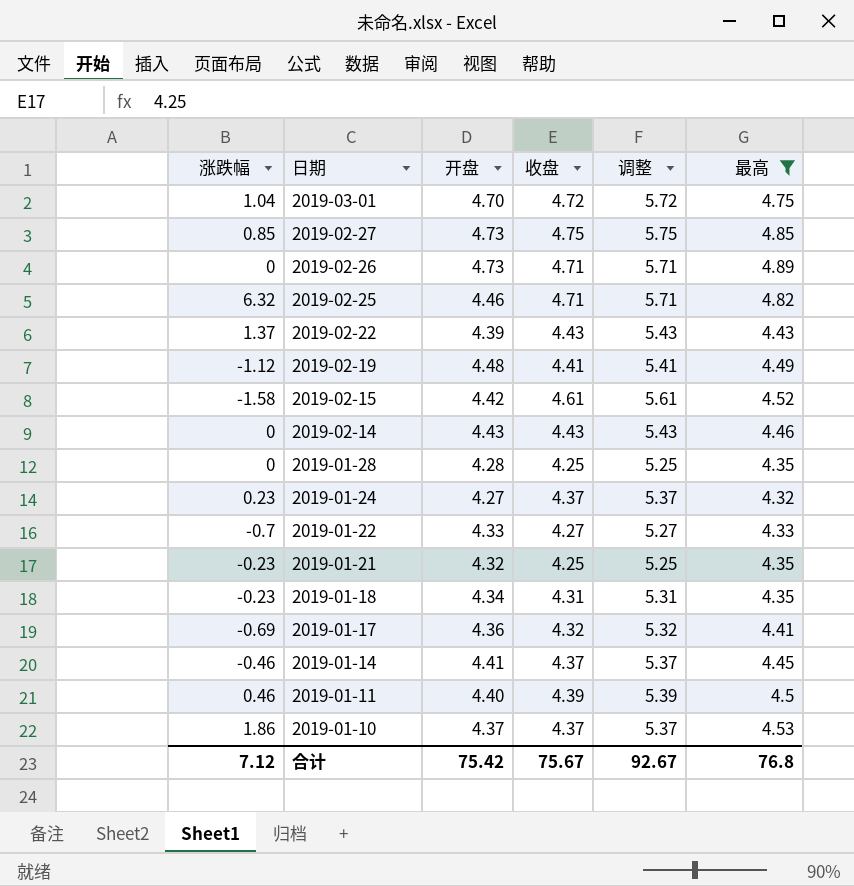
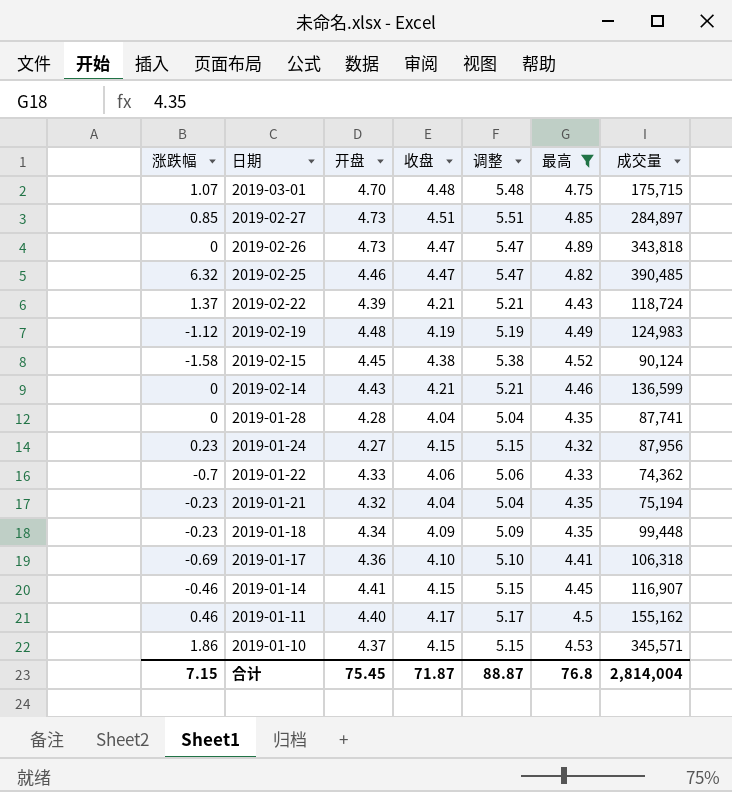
column 成交量 | position: none -> 7
2019-03-01 | 涨跌幅: 1.04 -> 1.07
2019-03-01 | 收盘: 4.72 -> 4.48
2019-03-01 | 调整: 5.72 -> 5.48
2019-02-27 | 收盘: 4.75 -> 4.51
2019-02-27 | 调整: 5.75 -> 5.51
2019-02-26 | 收盘: 4.71 -> 4.47
2019-02-26 | 调整: 5.71 -> 5.47
2019-02-25 | 收盘: 4.71 -> 4.47
2019-02-25 | 调整: 5.71 -> 5.47
2019-02-22 | 收盘: 4.43 -> 4.21
2019-02-22 | 调整: 5.43 -> 5.21
2019-02-19 | 收盘: 4.41 -> 4.19
2019-02-19 | 调整: 5.41 -> 5.19
2019-02-15 | 开盘: 4.42 -> 4.45
2019-02-15 | 收盘: 4.61 -> 4.38
2019-02-15 | 调整: 5.61 -> 5.38
2019-02-14 | 收盘: 4.43 -> 4.21
2019-02-14 | 调整: 5.43 -> 5.21
2019-01-28 | 收盘: 4.25 -> 4.04
2019-01-28 | 调整: 5.25 -> 5.04
2019-01-24 | 收盘: 4.37 -> 4.15
2019-01-24 | 调整: 5.37 -> 5.15
2019-01-22 | 收盘: 4.27 -> 4.06
2019-01-22 | 调整: 5.27 -> 5.06
2019-01-21 | 收盘: 4.25 -> 4.04
2019-01-21 | 调整: 5.25 -> 5.04
2019-01-18 | 收盘: 4.31 -> 4.09
2019-01-18 | 调整: 5.31 -> 5.09
2019-01-17 | 收盘: 4.32 -> 4.10
2019-01-17 | 调整: 5.32 -> 5.10
2019-01-14 | 收盘: 4.37 -> 4.15
2019-01-14 | 调整: 5.37 -> 5.15
2019-01-11 | 收盘: 4.39 -> 4.17
2019-01-11 | 调整: 5.39 -> 5.17
2019-01-10 | 收盘: 4.37 -> 4.15
2019-01-10 | 调整: 5.37 -> 5.15
合计 | 涨跌幅: 7.12 -> 7.15
合计 | 开盘: 75.42 -> 75.45
合计 | 收盘: 75.67 -> 71.87
合计 | 调整: 92.67 -> 88.87

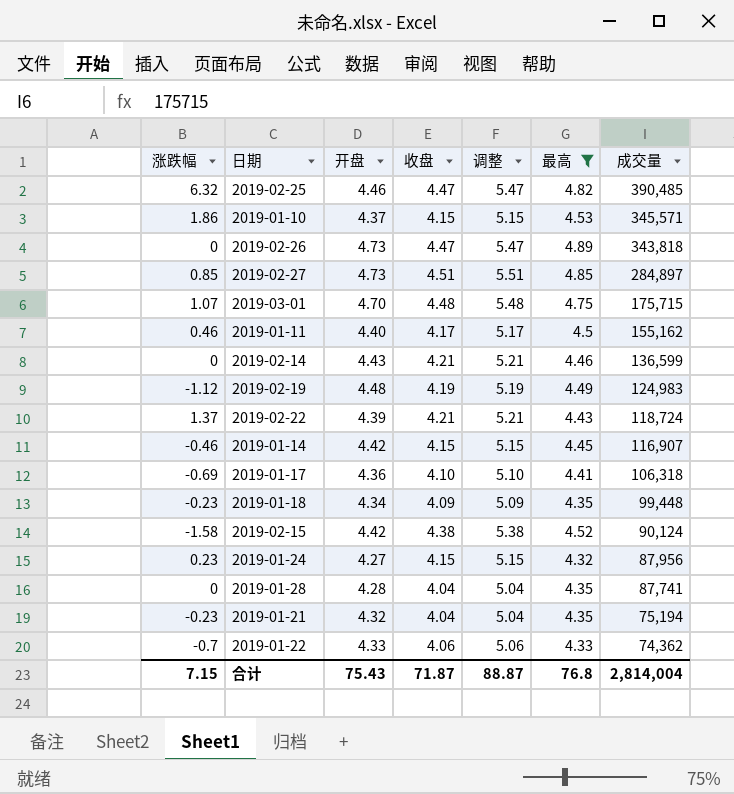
row order: 日期 descending -> 成交量 descending
2019-01-14 | 开盘: 4.41 -> 4.42
2019-02-15 | 开盘: 4.45 -> 4.42
合计 | 开盘: 75.45 -> 75.43

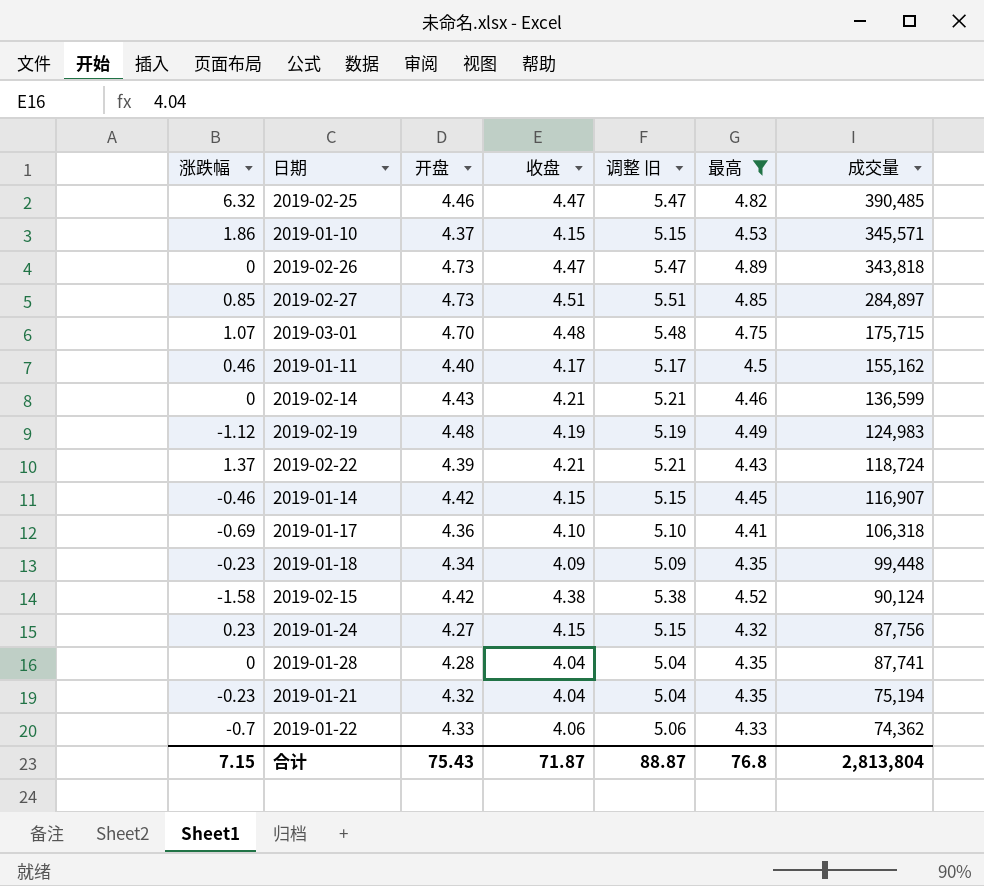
column name: 调整 -> 调整 旧
2019-01-24 | 成交量: 87,956 -> 87,756
合计 | 成交量: 2,814,004 -> 2,813,804

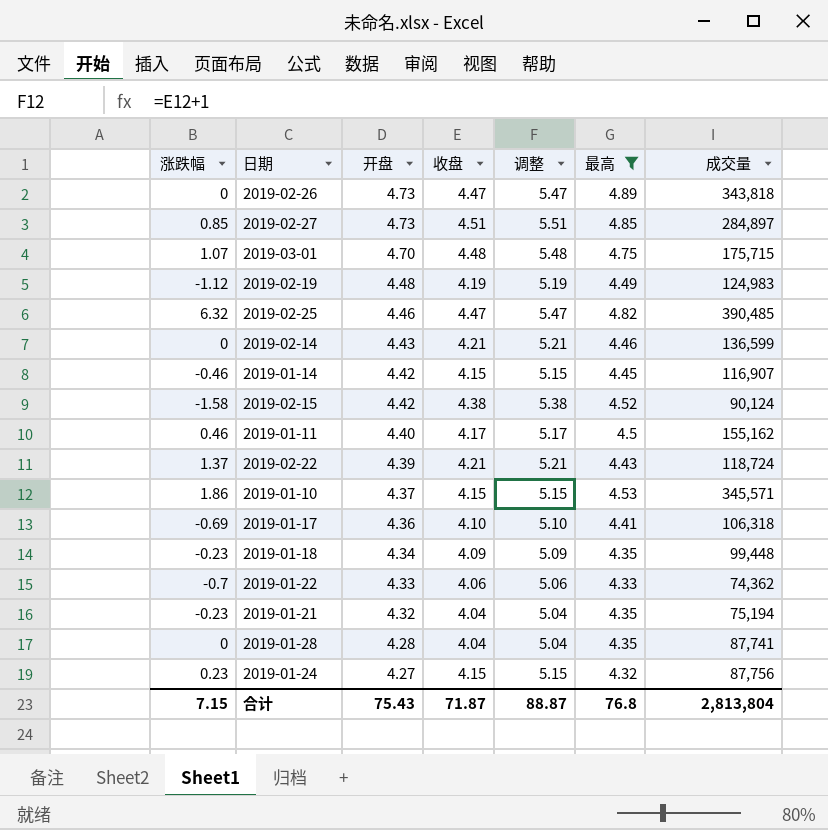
row order: 成交量 descending -> 开盘 descending
column name: 调整 旧 -> 调整

